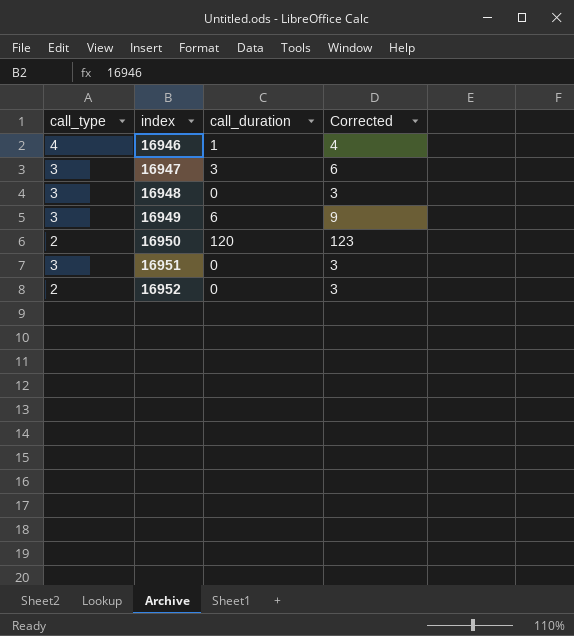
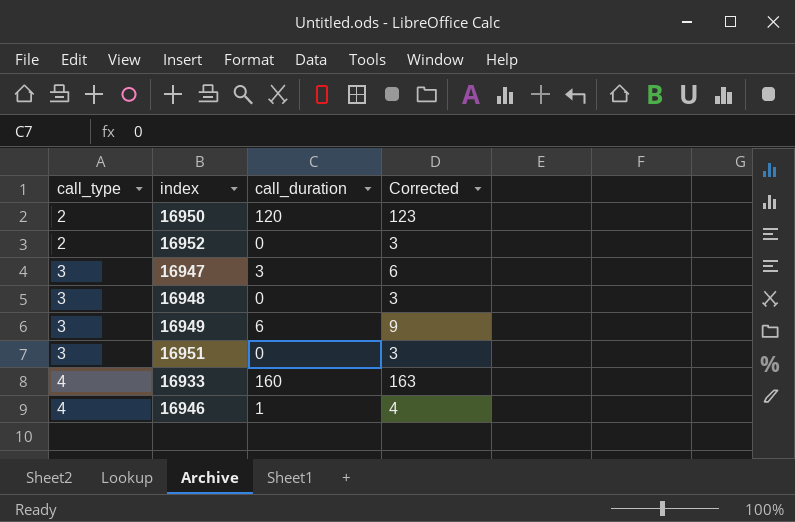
row order: index ascending -> call_type ascending
row 16933: none -> 4 | 160 | 163

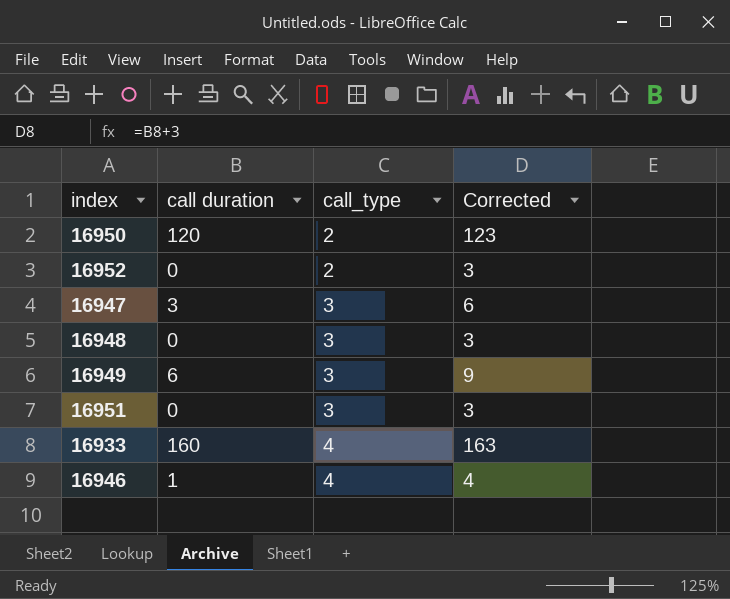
column name: call_duration -> call duration
column call_type | position: 1 -> 3

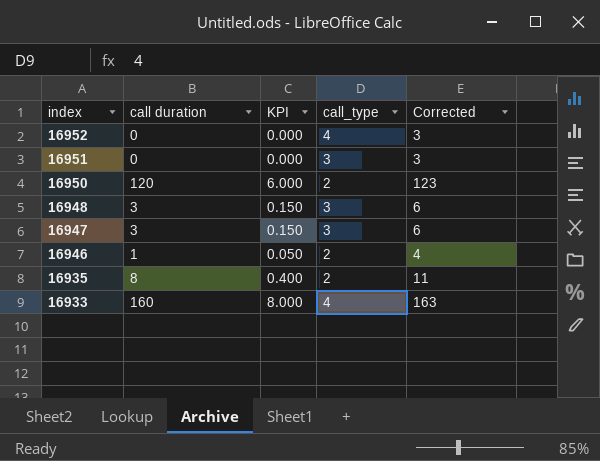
row order: call_type ascending -> index descending
column KPI | formula: none -> [call duration] * 0.05
row 16949: 6 | 3 | 9 -> none
16952 | call_type: 2 -> 4
16948 | call duration: 0 -> 3
16948 | Corrected: 3 -> 6
16946 | call_type: 4 -> 2
row 16935: none -> 8 | 0.400 | 2 | 11

